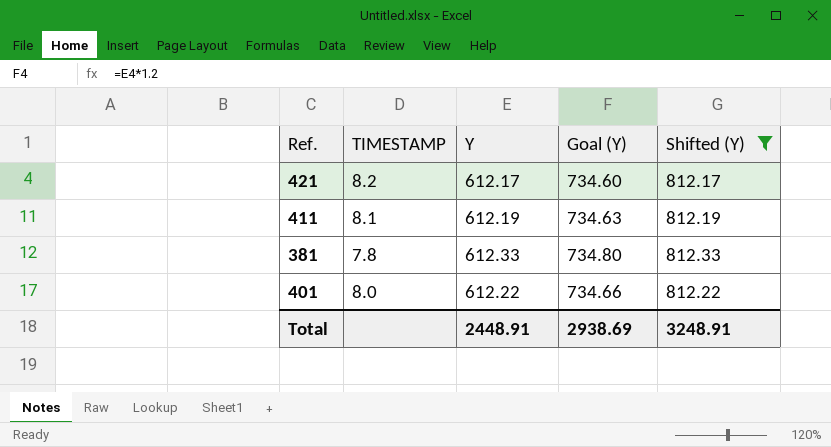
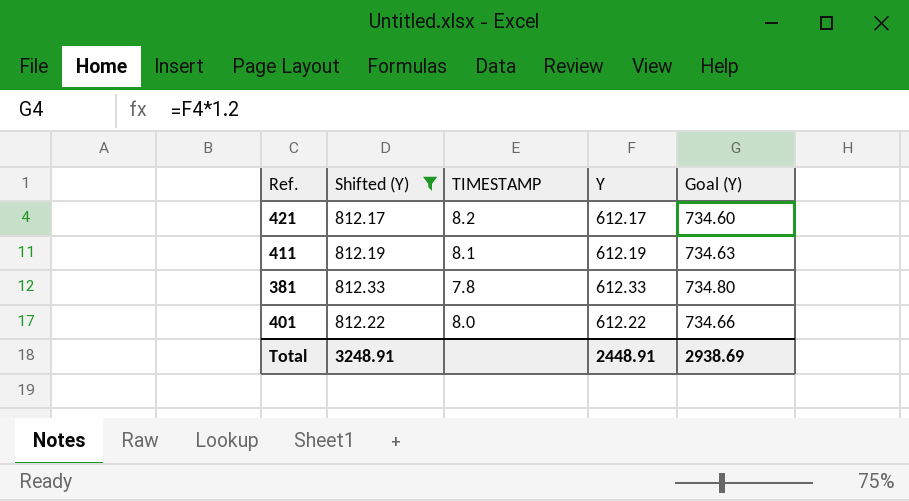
column Shifted (Y) | position: 5 -> 2

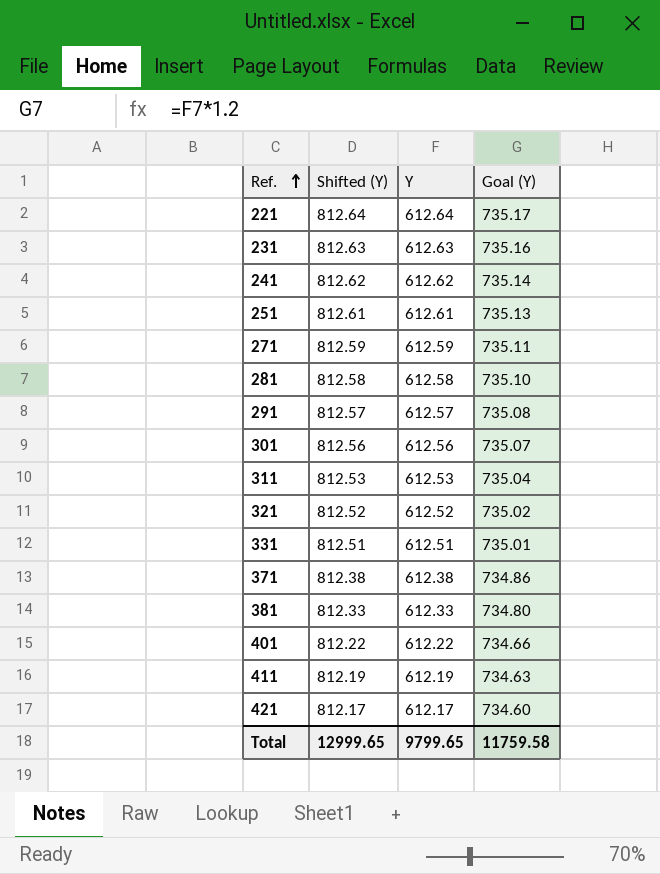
filter: Shifted (Y) <= 812.33 -> none
row order: none -> Ref. ascending
column TIMESTAMP | position: 3 -> none
Total | Shifted (Y): 3248.91 -> 12999.65
Total | Y: 2448.91 -> 9799.65
Total | Goal (Y): 2938.69 -> 11759.58

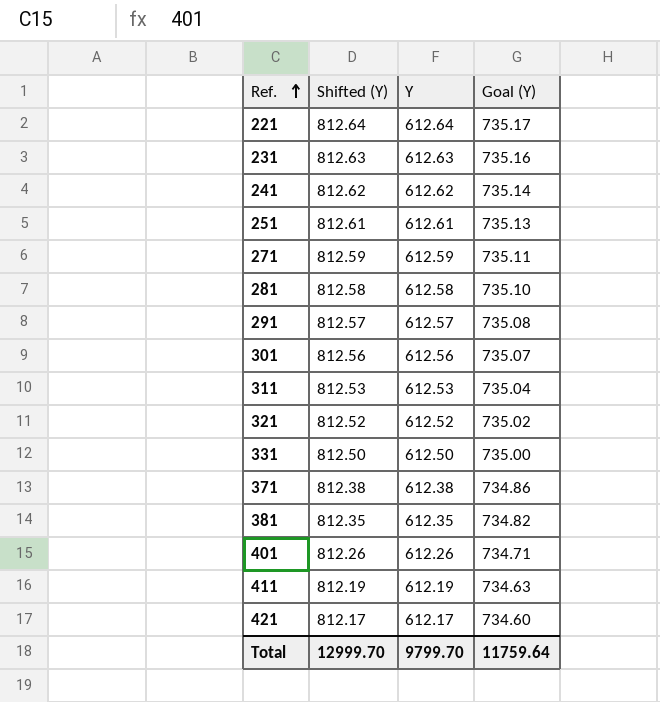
331 | Shifted (Y): 812.51 -> 812.50
331 | Y: 612.51 -> 612.50
331 | Goal (Y): 735.01 -> 735.00
381 | Shifted (Y): 812.33 -> 812.35
381 | Y: 612.33 -> 612.35
381 | Goal (Y): 734.80 -> 734.82
401 | Shifted (Y): 812.22 -> 812.26
401 | Y: 612.22 -> 612.26
401 | Goal (Y): 734.66 -> 734.71
Total | Shifted (Y): 12999.65 -> 12999.70
Total | Y: 9799.65 -> 9799.70
Total | Goal (Y): 11759.58 -> 11759.64

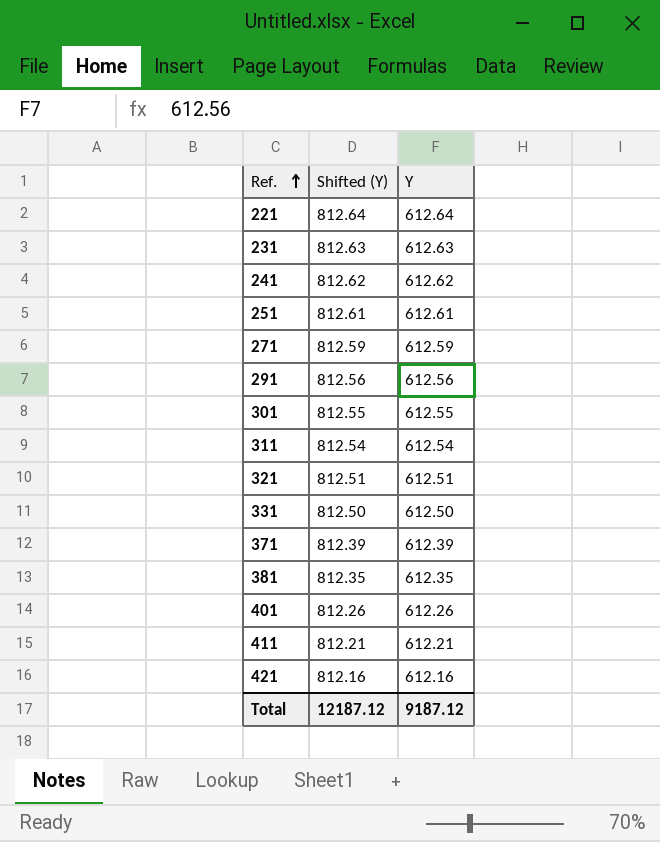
column Goal (Y) | formula: [Y] * 1.2 -> none
row 281: 812.58 | 612.58 | 735.10 -> none
291 | Shifted (Y): 812.57 -> 812.56
291 | Y: 612.57 -> 612.56
301 | Shifted (Y): 812.56 -> 812.55
301 | Y: 612.56 -> 612.55
311 | Shifted (Y): 812.53 -> 812.54
311 | Y: 612.53 -> 612.54
321 | Shifted (Y): 812.52 -> 812.51
321 | Y: 612.52 -> 612.51
371 | Shifted (Y): 812.38 -> 812.39
371 | Y: 612.38 -> 612.39
411 | Shifted (Y): 812.19 -> 812.21
411 | Y: 612.19 -> 612.21
421 | Shifted (Y): 812.17 -> 812.16
421 | Y: 612.17 -> 612.16
Total | Shifted (Y): 12999.70 -> 12187.12
Total | Y: 9799.70 -> 9187.12

